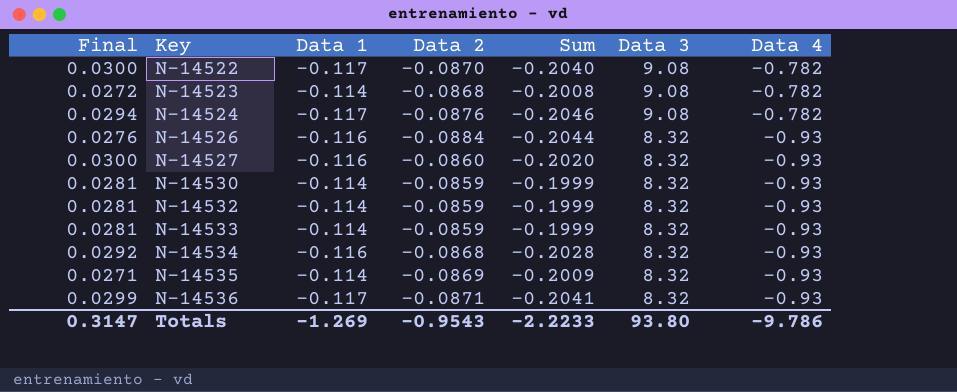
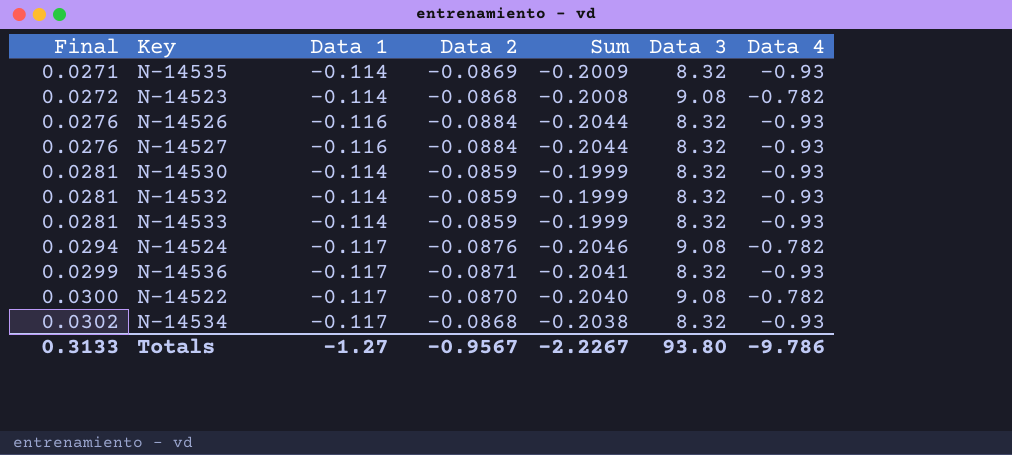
row order: Key ascending -> Final ascending
N-14527 | Final: 0.0300 -> 0.0276
N-14527 | Data 2: -0.0860 -> -0.0884
N-14527 | Sum: -0.2020 -> -0.2044
N-14534 | Final: 0.0292 -> 0.0302
N-14534 | Data 1: -0.116 -> -0.117
N-14534 | Sum: -0.2028 -> -0.2038
Totals | Final: 0.3147 -> 0.3133
Totals | Data 1: -1.269 -> -1.27
Totals | Data 2: -0.9543 -> -0.9567
Totals | Sum: -2.2233 -> -2.2267

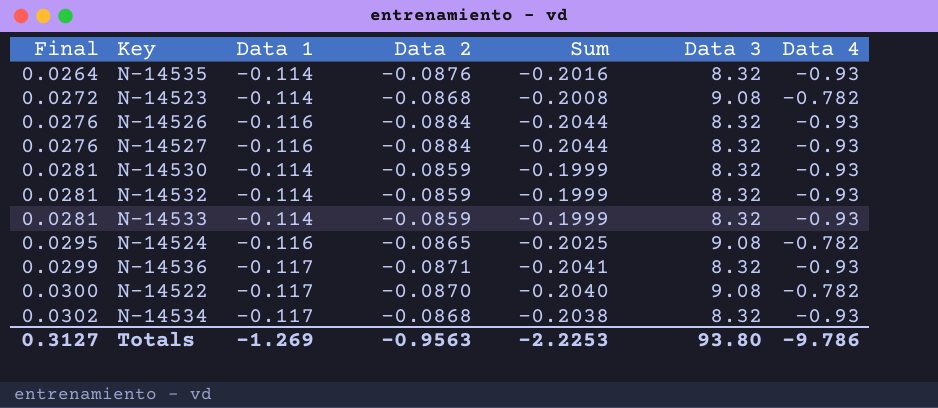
N-14535 | Final: 0.0271 -> 0.0264
N-14535 | Data 2: -0.0869 -> -0.0876
N-14535 | Sum: -0.2009 -> -0.2016
N-14524 | Final: 0.0294 -> 0.0295
N-14524 | Data 1: -0.117 -> -0.116
N-14524 | Data 2: -0.0876 -> -0.0865
N-14524 | Sum: -0.2046 -> -0.2025
Totals | Final: 0.3133 -> 0.3127
Totals | Data 1: -1.27 -> -1.269
Totals | Data 2: -0.9567 -> -0.9563
Totals | Sum: -2.2267 -> -2.2253

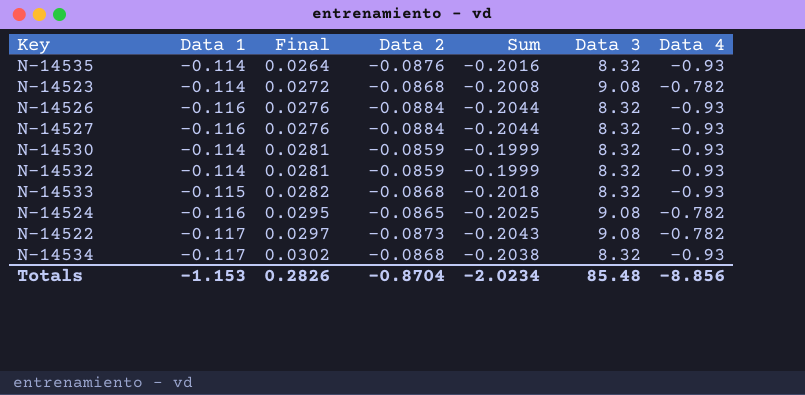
column Final | position: 1 -> 3
row N-14536: 0.0299 | -0.117 | -0.0871 | -0.2041 | 8.32 | -0.93 -> none
N-14533 | Data 1: -0.114 -> -0.115
N-14533 | Final: 0.0281 -> 0.0282
N-14533 | Data 2: -0.0859 -> -0.0868
N-14533 | Sum: -0.1999 -> -0.2018
N-14522 | Final: 0.0300 -> 0.0297
N-14522 | Data 2: -0.0870 -> -0.0873
N-14522 | Sum: -0.2040 -> -0.2043
Totals | Data 1: -1.269 -> -1.153
Totals | Final: 0.3127 -> 0.2826
Totals | Data 2: -0.9563 -> -0.8704
Totals | Sum: -2.2253 -> -2.0234
Totals | Data 3: 93.80 -> 85.48
Totals | Data 4: -9.786 -> -8.856

